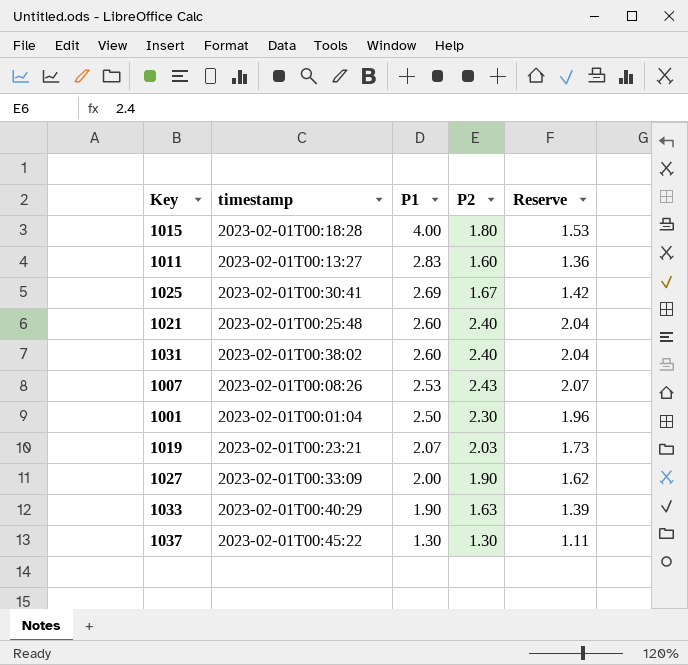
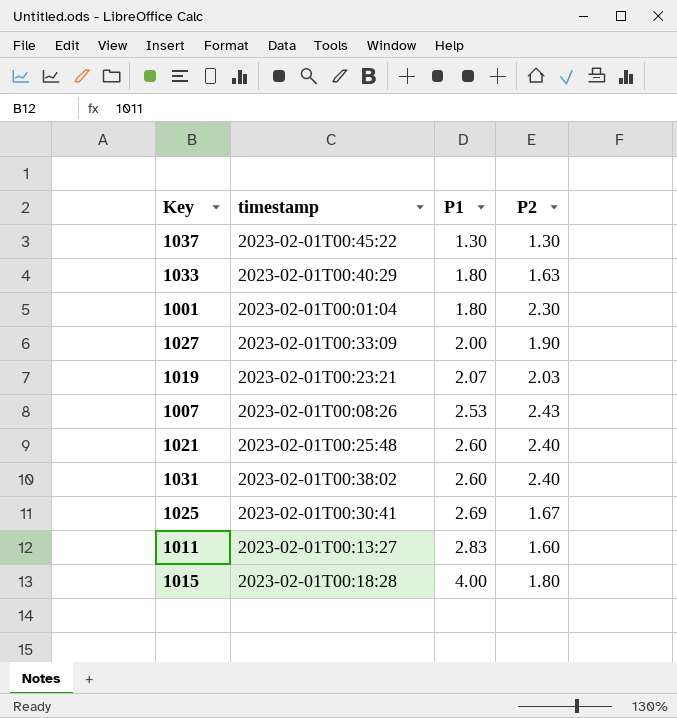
row order: P1 descending -> P1 ascending
column Reserve | formula: [P2] * 0.85 -> none
1033 | P1: 1.90 -> 1.80
1001 | P1: 2.50 -> 1.80

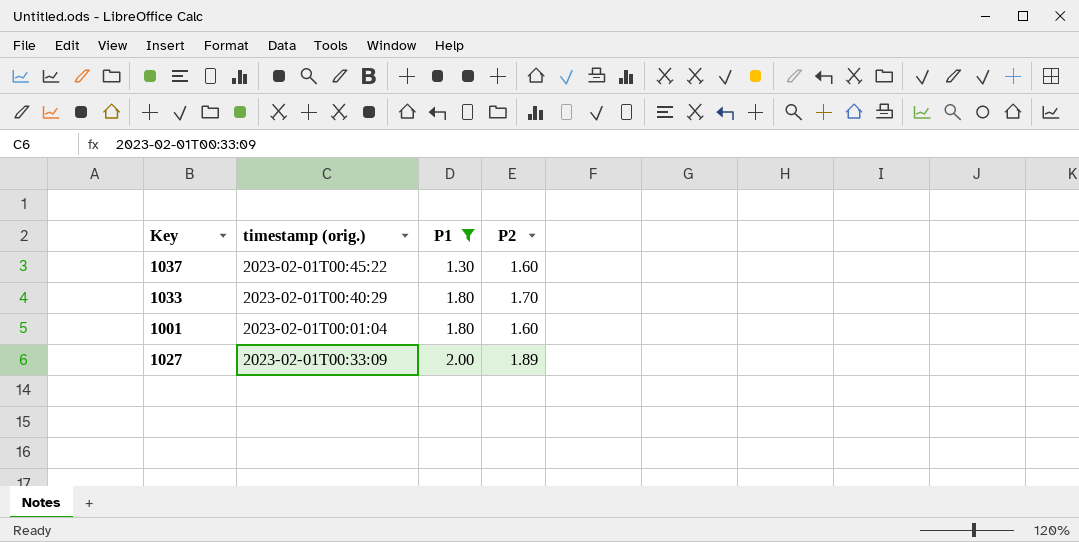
filter: none -> P1 <= 2.00
column name: timestamp -> timestamp (orig.)
1037 | P2: 1.30 -> 1.60
1033 | P2: 1.63 -> 1.70
1001 | P2: 2.30 -> 1.60
1027 | P2: 1.90 -> 1.89

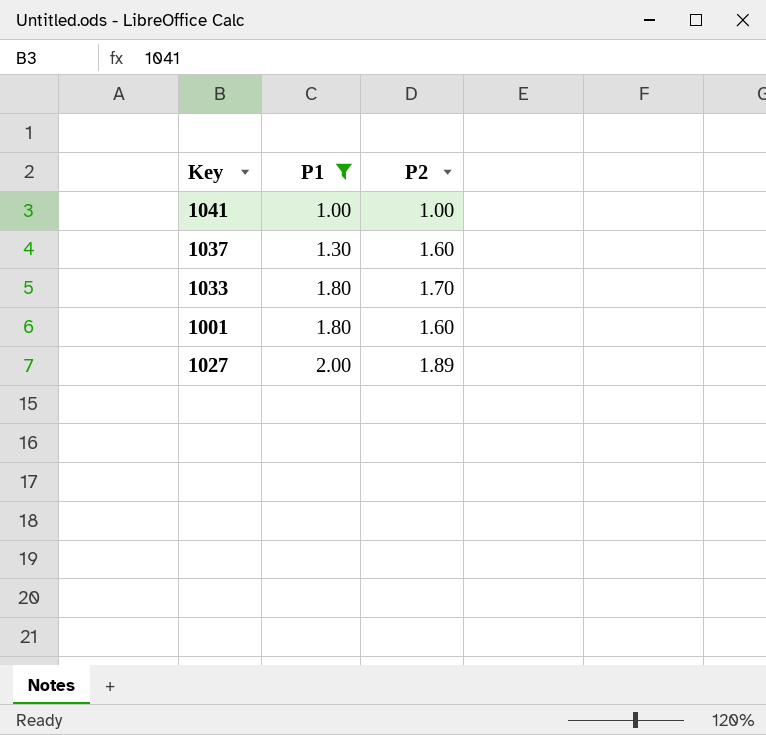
column timestamp (orig.) | position: 2 -> none
row 1041: none -> 1.00 | 1.00

